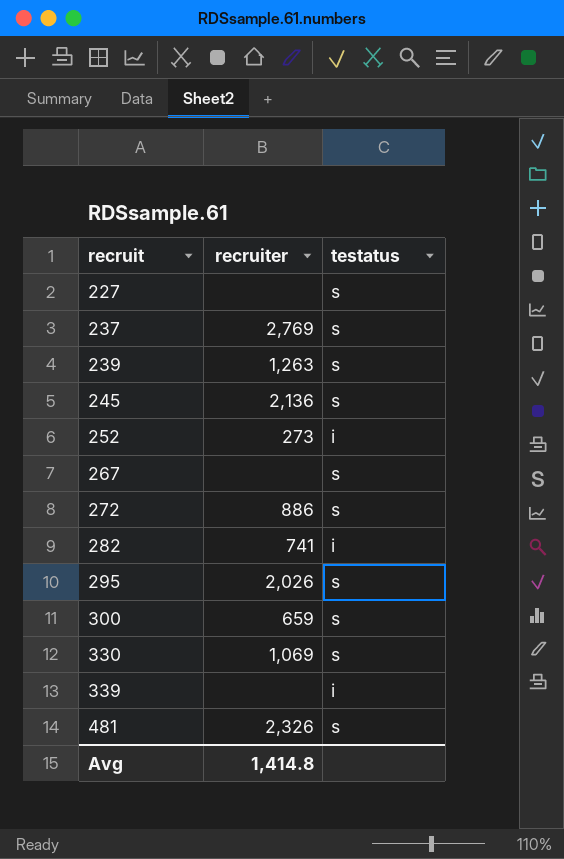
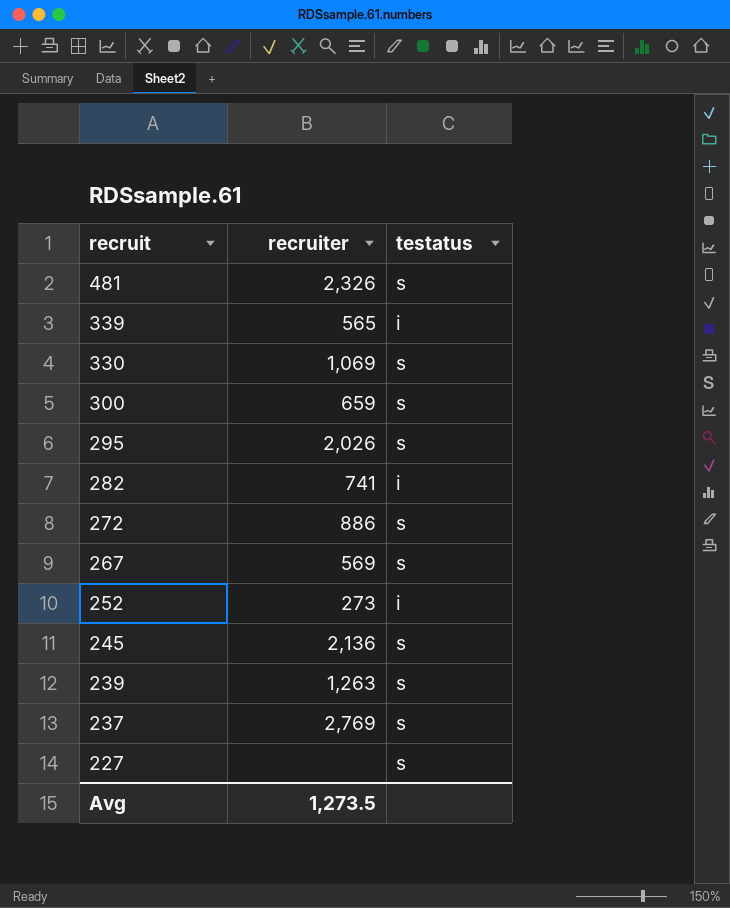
row order: recruit ascending -> recruit descending
339 | recruiter: none -> 565
267 | recruiter: none -> 569
Avg | recruiter: 1,414.8 -> 1,273.5

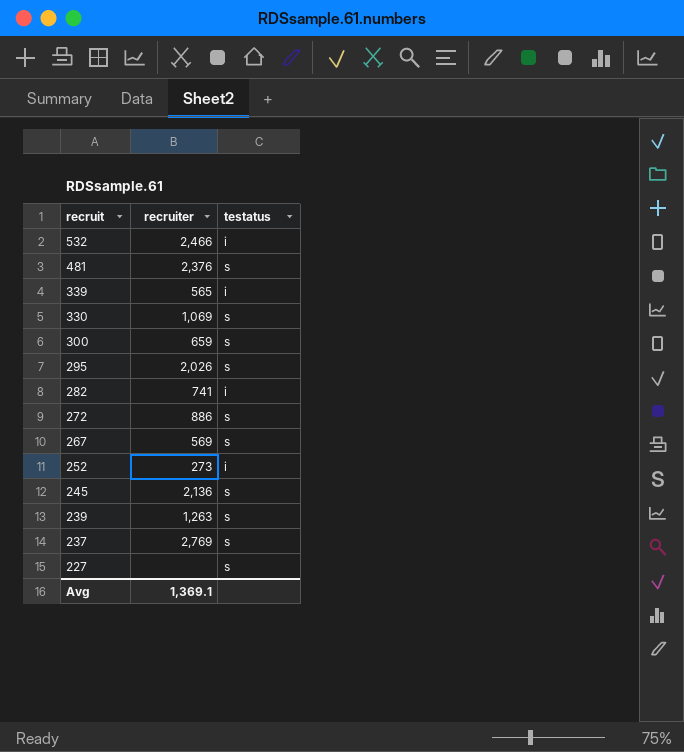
row 532: none -> 2,466 | i
481 | recruiter: 2,326 -> 2,376
Avg | recruiter: 1,273.5 -> 1,369.1

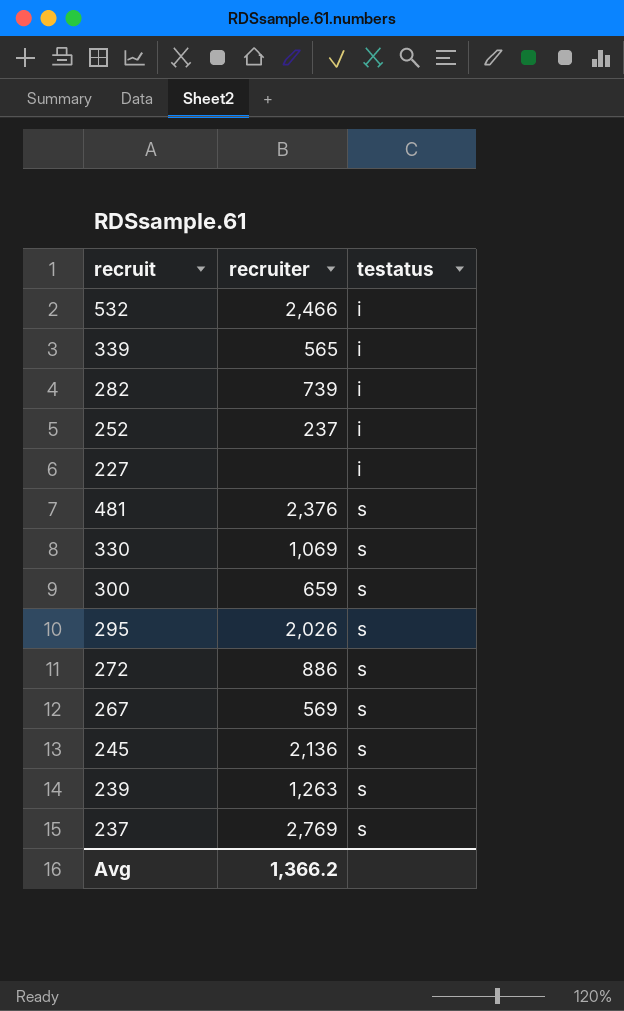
row order: recruit descending -> testatus ascending
282 | recruiter: 741 -> 739
252 | recruiter: 273 -> 237
227 | testatus: s -> i
Avg | recruiter: 1,369.1 -> 1,366.2

